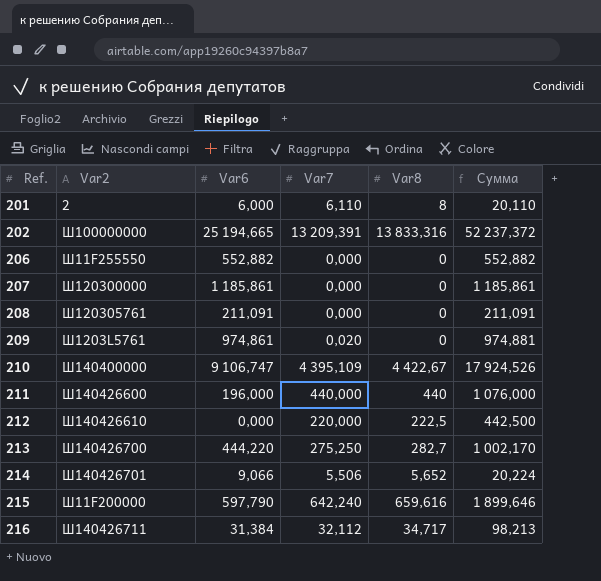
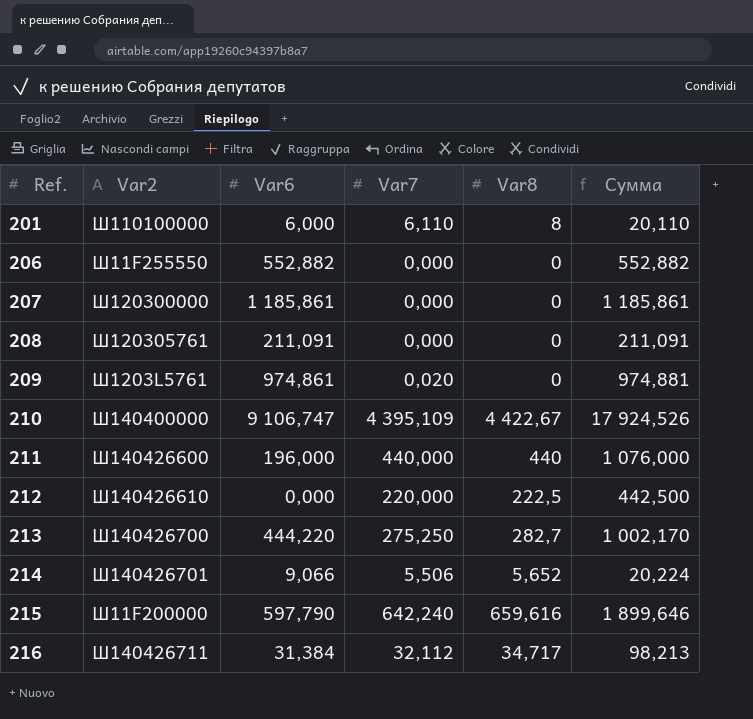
row 202: Ш100000000 | 25 194,665 | 13 209,391 | 13 833,316 | 52 237,372 -> none
201 | Var2: 2 -> Ш110100000

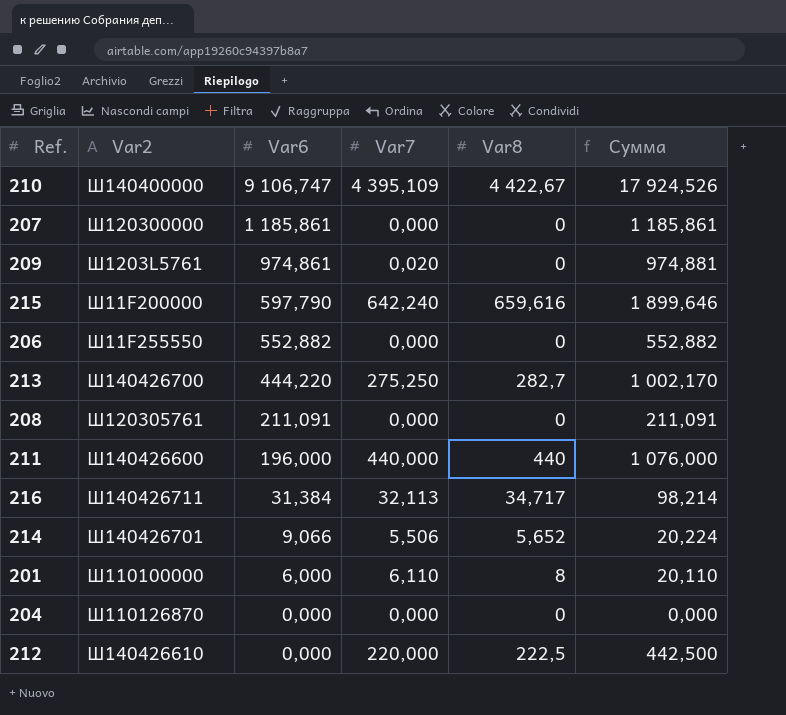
row order: Ref. ascending -> Var6 descending
216 | Var7: 32,112 -> 32,113
216 | Сумма: 98,213 -> 98,214
row 204: none -> Ш110126870 | 0,000 | 0,000 | 0 | 0,000

